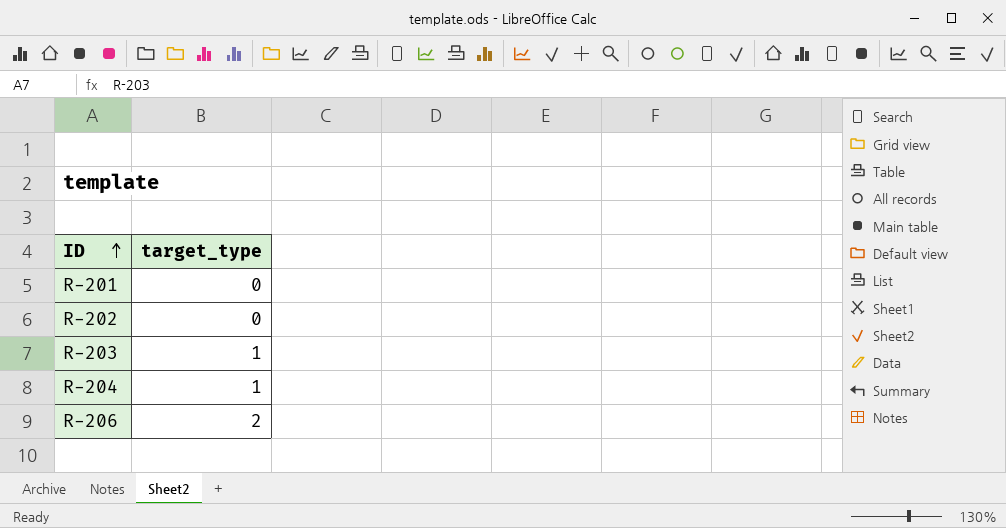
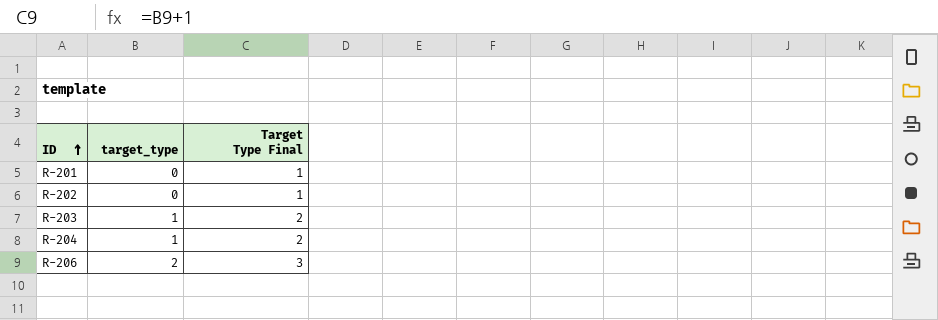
column Target Type Final | formula: none -> [target_type] + 1

